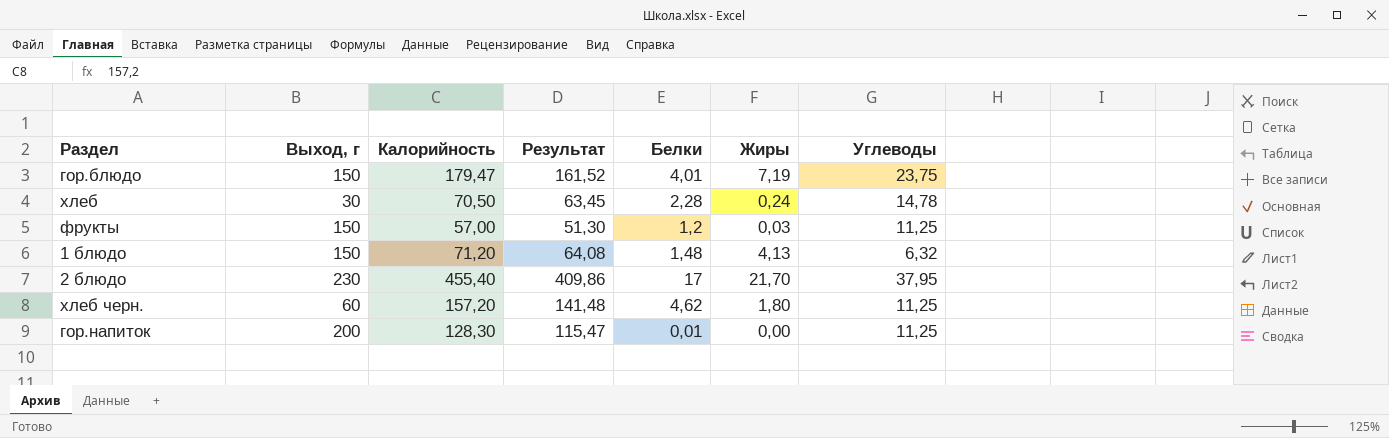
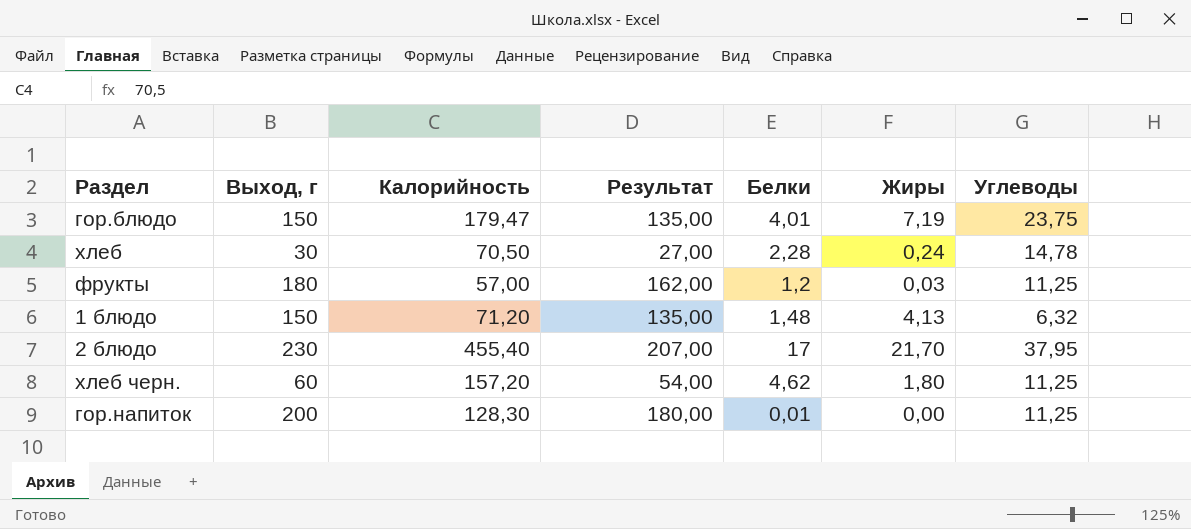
column Результат | formula: [Калорийность] * 0,9 -> [Выход, г] * 0,9
фрукты | Выход, г: 150 -> 180

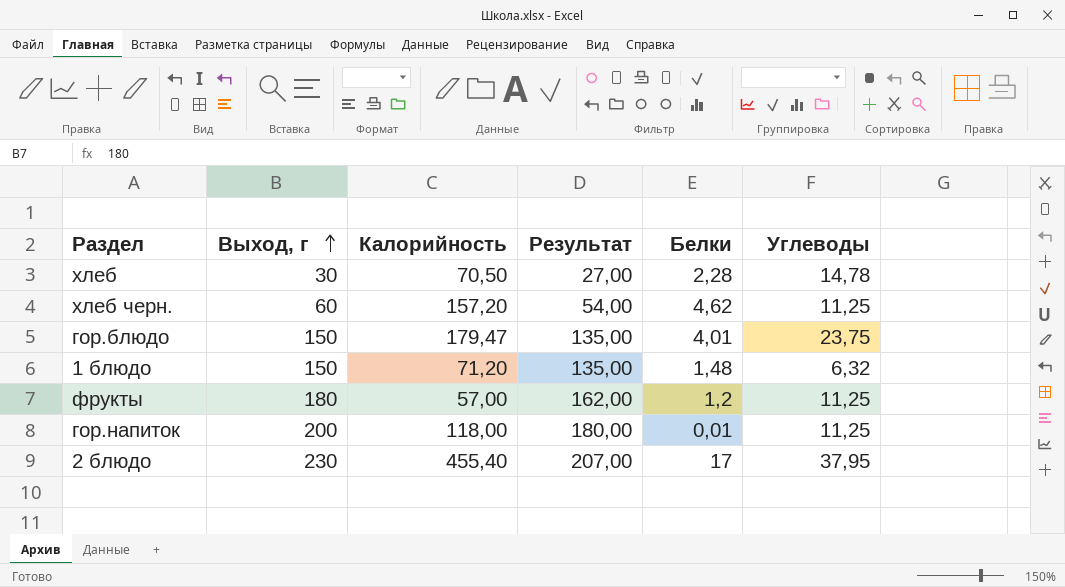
row order: none -> Выход, г ascending
column Жиры | position: 6 -> none
гор.напиток | Калорийность: 128,30 -> 118,00

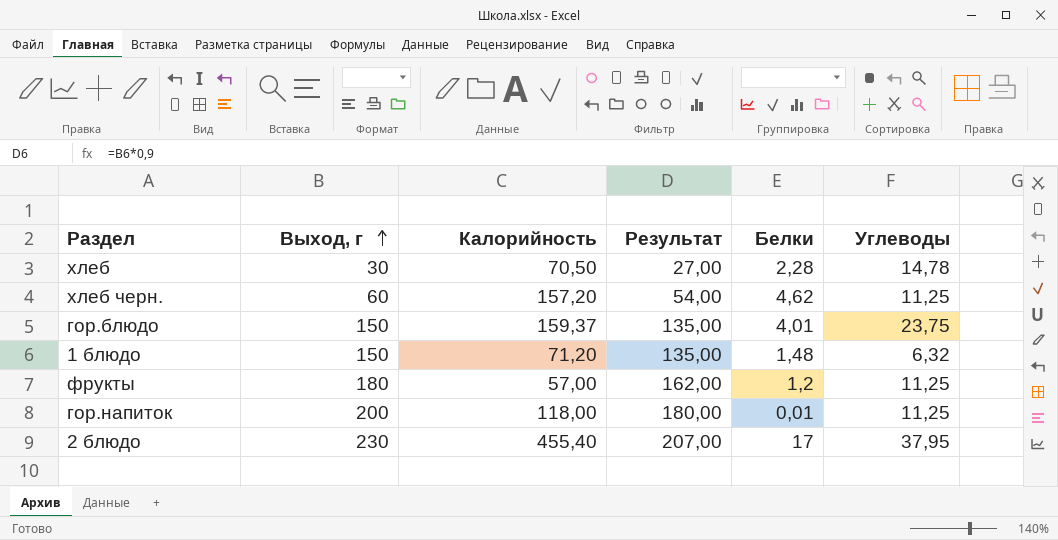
гор.блюдо | Калорийность: 179,47 -> 159,37

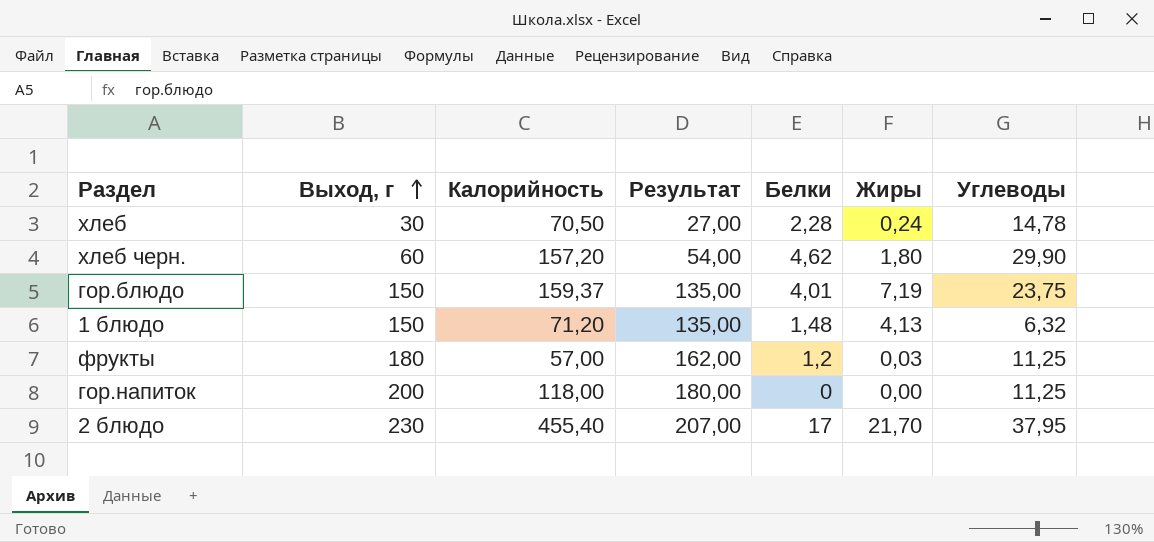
column Жиры | position: none -> 6
хлеб черн. | Углеводы: 11,25 -> 29,90
гор.напиток | Белки: 0,01 -> 0

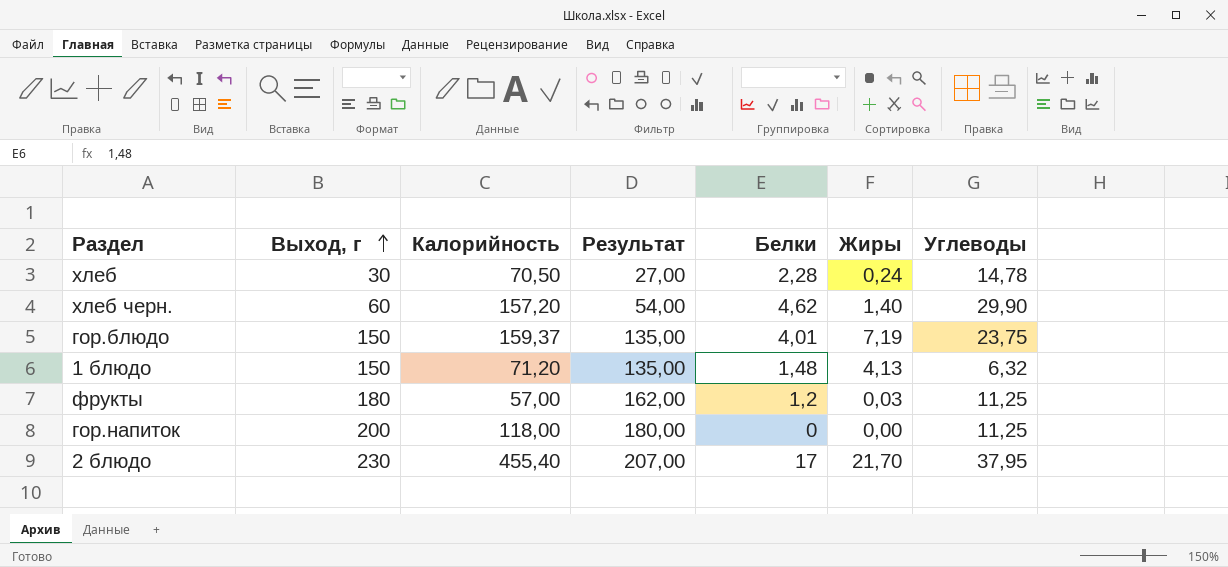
хлеб черн. | Жиры: 1,80 -> 1,40

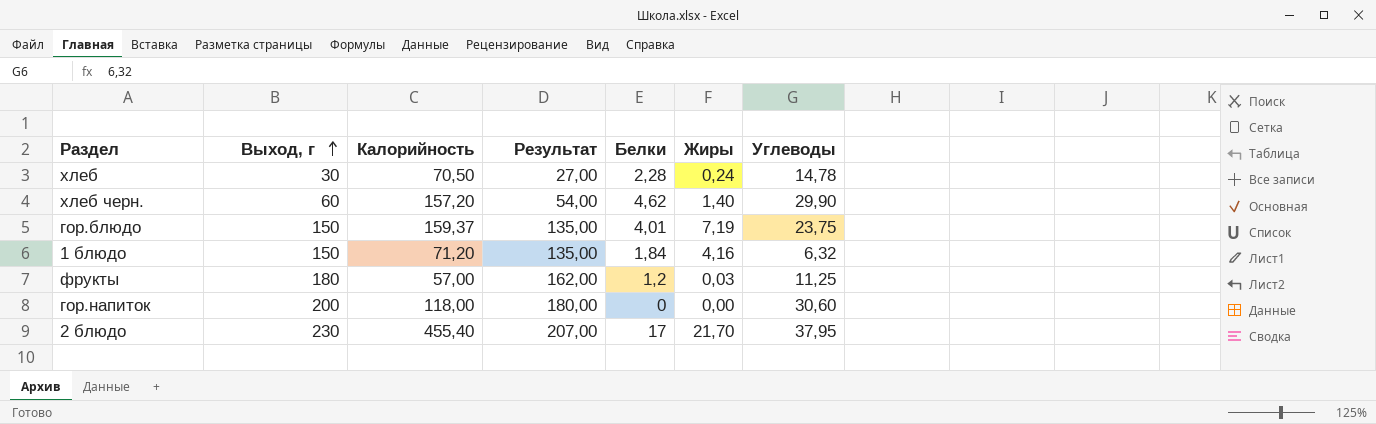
1 блюдо | Белки: 1,48 -> 1,84
1 блюдо | Жиры: 4,13 -> 4,16
гор.напиток | Углеводы: 11,25 -> 30,60

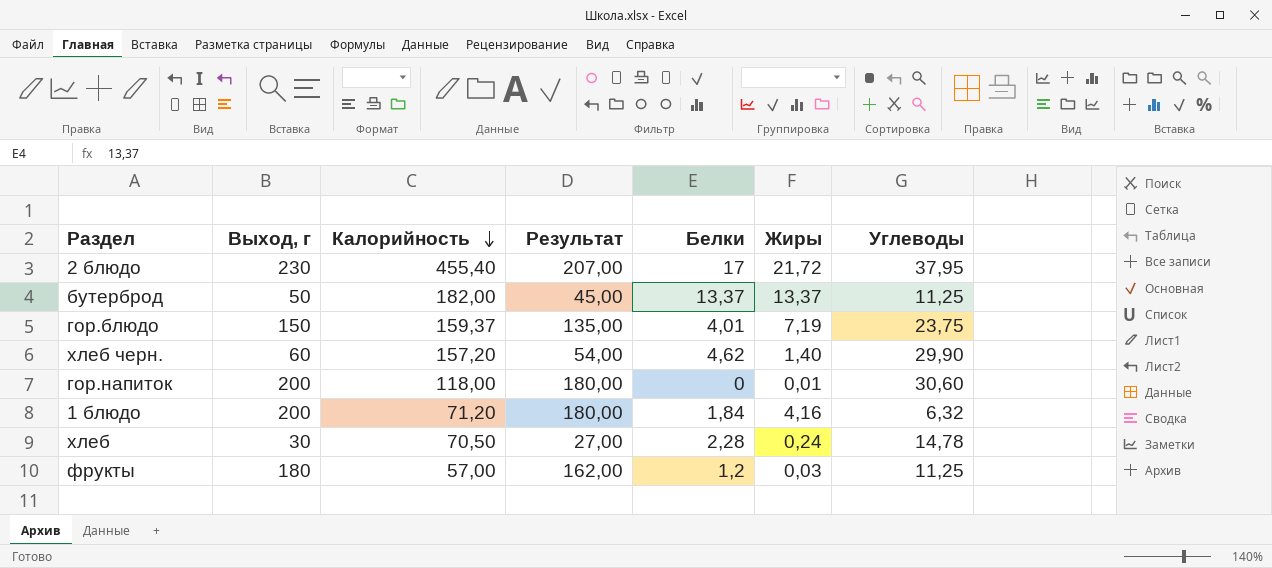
row order: Выход, г ascending -> Калорийность descending
2 блюдо | Жиры: 21,70 -> 21,72
row бутерброд: none -> 50 | 182,00 | 45,00 | 13,37 | 13,37 | 11,25
гор.напиток | Жиры: 0,00 -> 0,01
1 блюдо | Выход, г: 150 -> 200
1 блюдо | Результат: 135,00 -> 180,00

